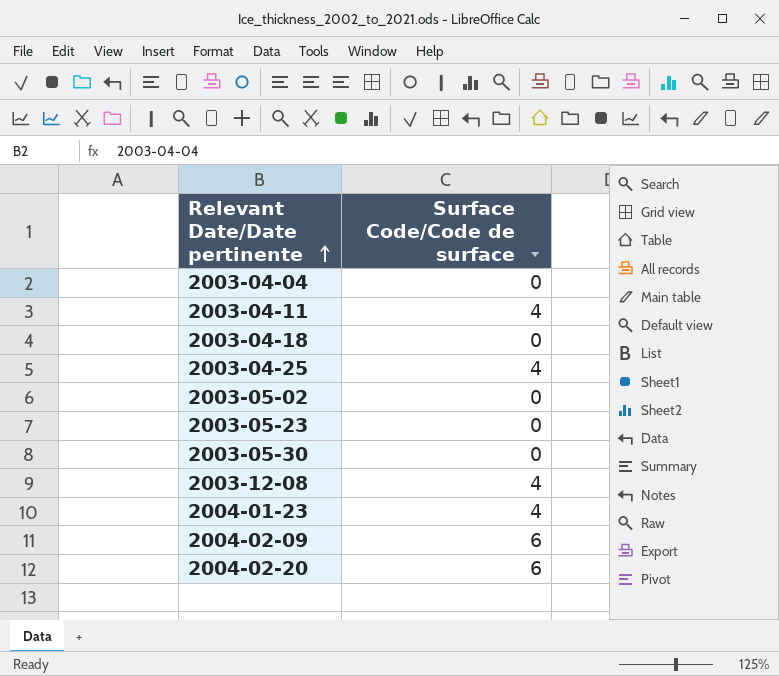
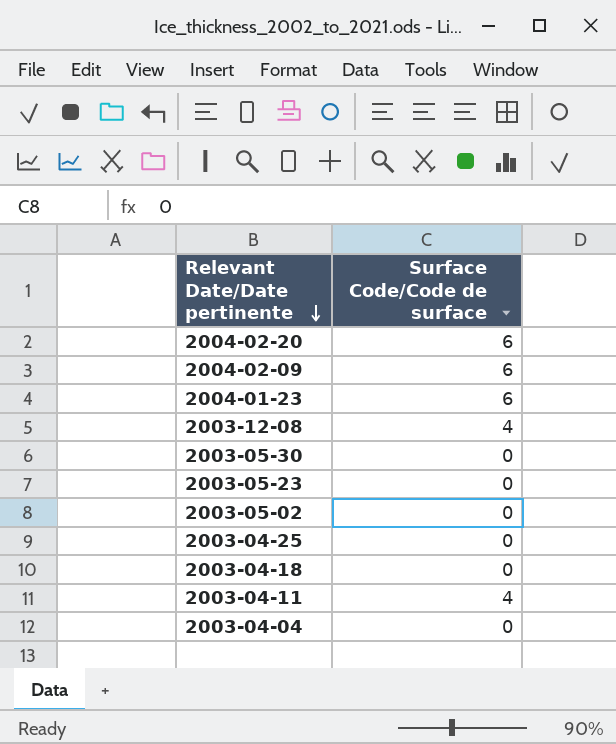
row order: Relevant Date/Date pertinente ascending -> Relevant Date/Date pertinente descending
2004-01-23 | Surface Code/Code de surface: 4 -> 6
2003-04-25 | Surface Code/Code de surface: 4 -> 0

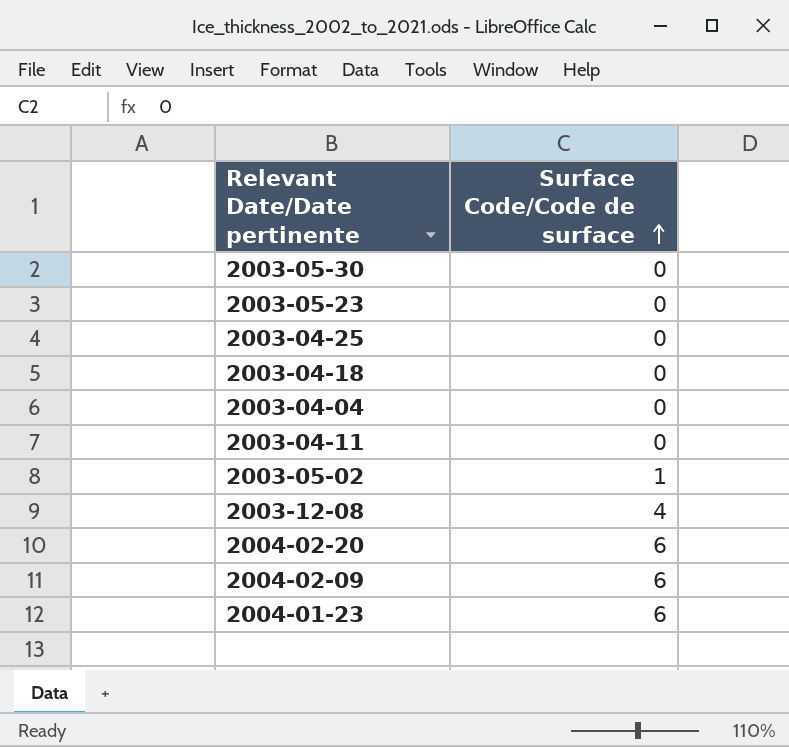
row order: Relevant Date/Date pertinente descending -> Surface Code/Code de surface ascending
2003-04-11 | Surface Code/Code de surface: 4 -> 0
2003-05-02 | Surface Code/Code de surface: 0 -> 1

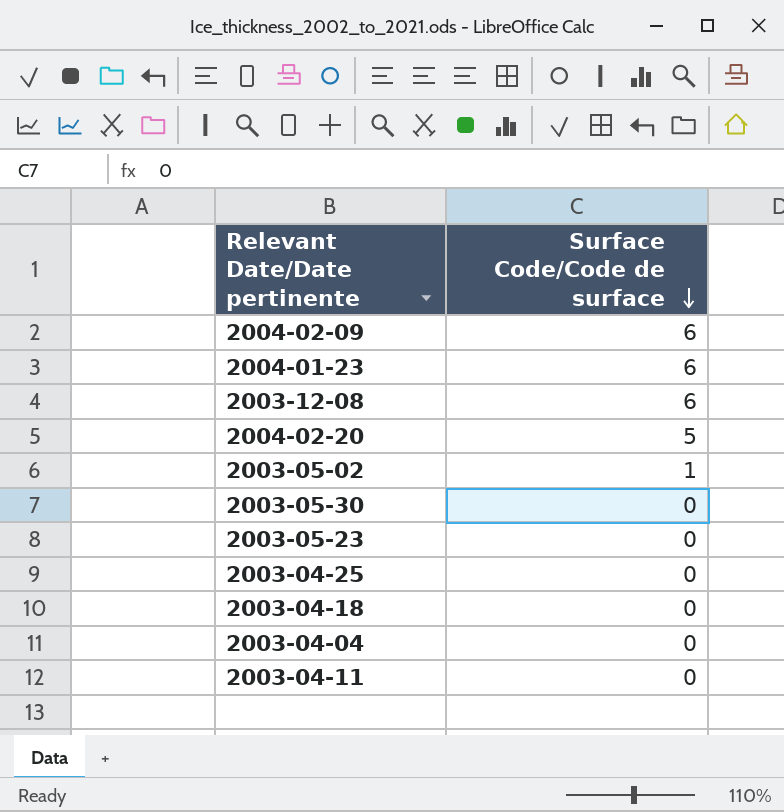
row order: Surface Code/Code de surface ascending -> Surface Code/Code de surface descending
2003-12-08 | Surface Code/Code de surface: 4 -> 6
2004-02-20 | Surface Code/Code de surface: 6 -> 5

